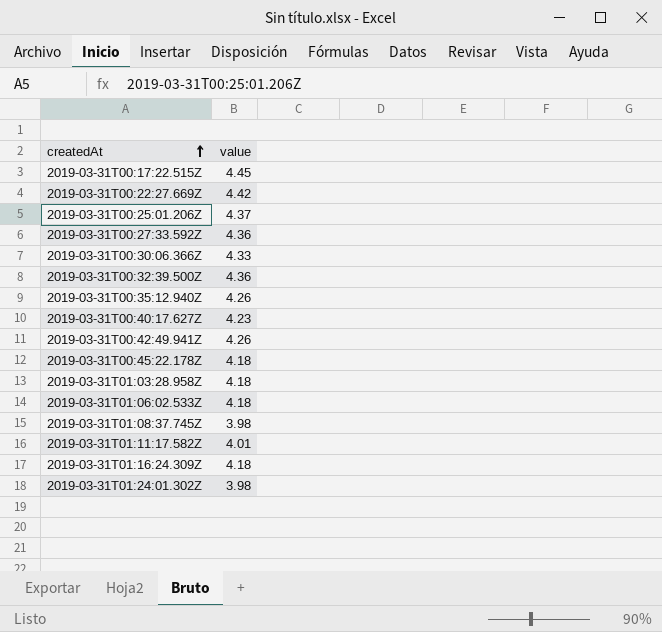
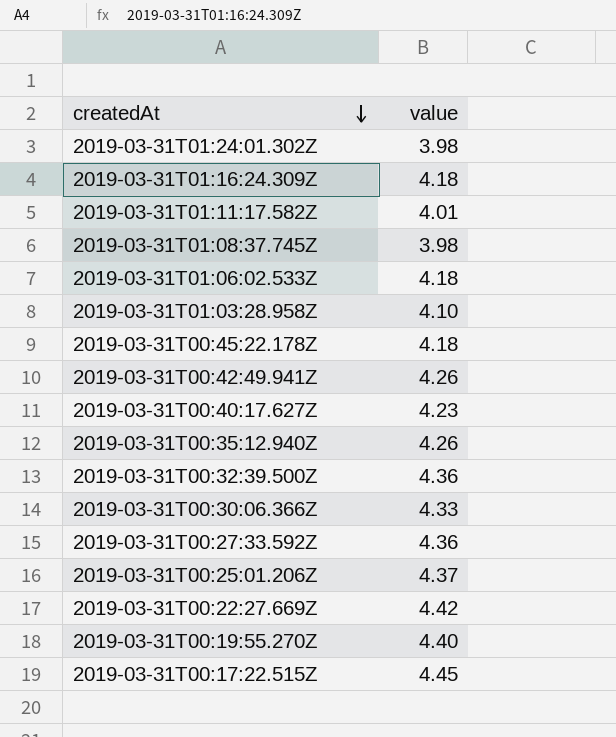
row order: createdAt ascending -> createdAt descending
2019-03-31T01:03:28.958Z | value: 4.18 -> 4.10
row 2019-03-31T00:19:55.270Z: none -> 4.40

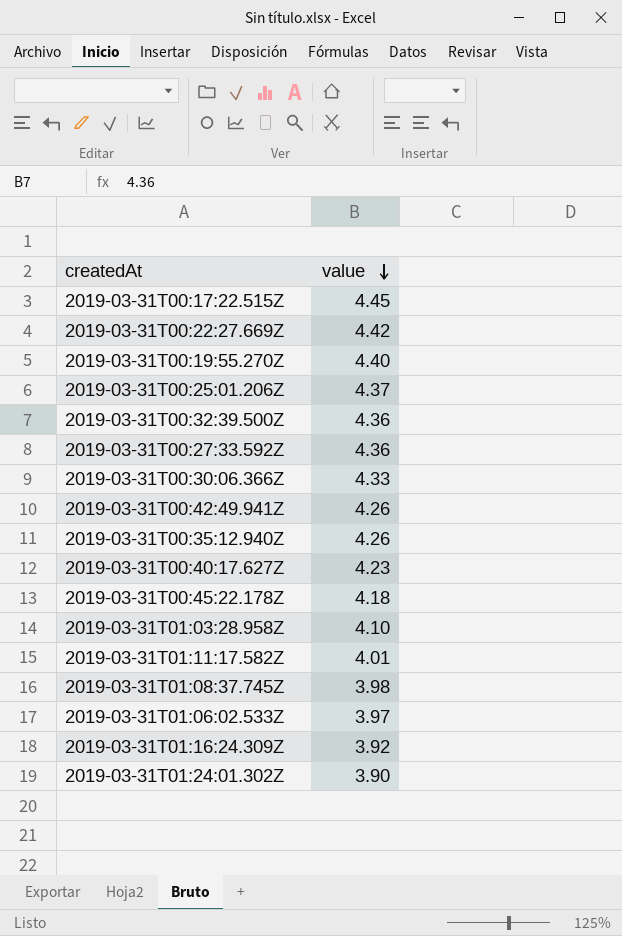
row order: createdAt descending -> value descending
2019-03-31T01:06:02.533Z | value: 4.18 -> 3.97
2019-03-31T01:16:24.309Z | value: 4.18 -> 3.92
2019-03-31T01:24:01.302Z | value: 3.98 -> 3.90

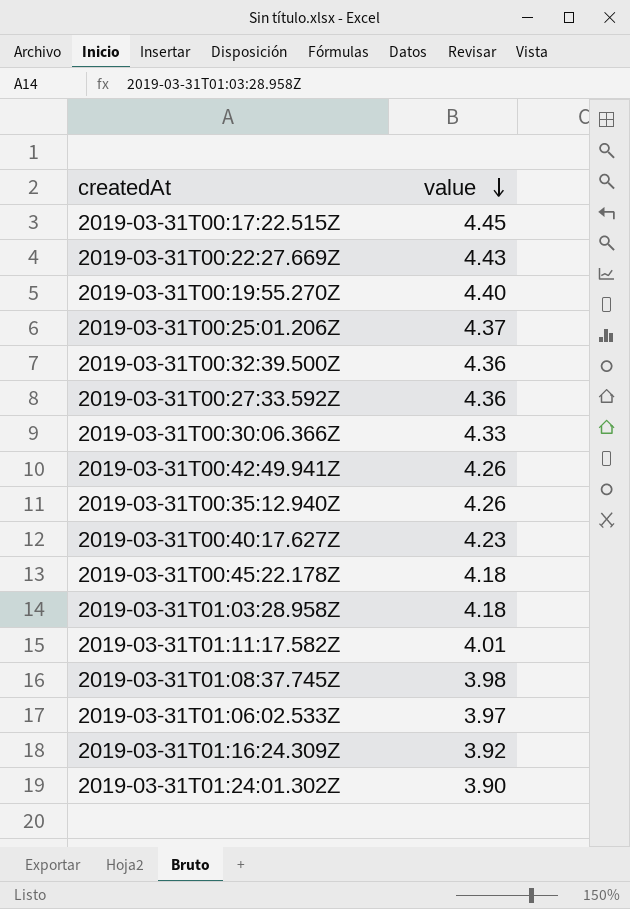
2019-03-31T00:22:27.669Z | value: 4.42 -> 4.43
2019-03-31T01:03:28.958Z | value: 4.10 -> 4.18

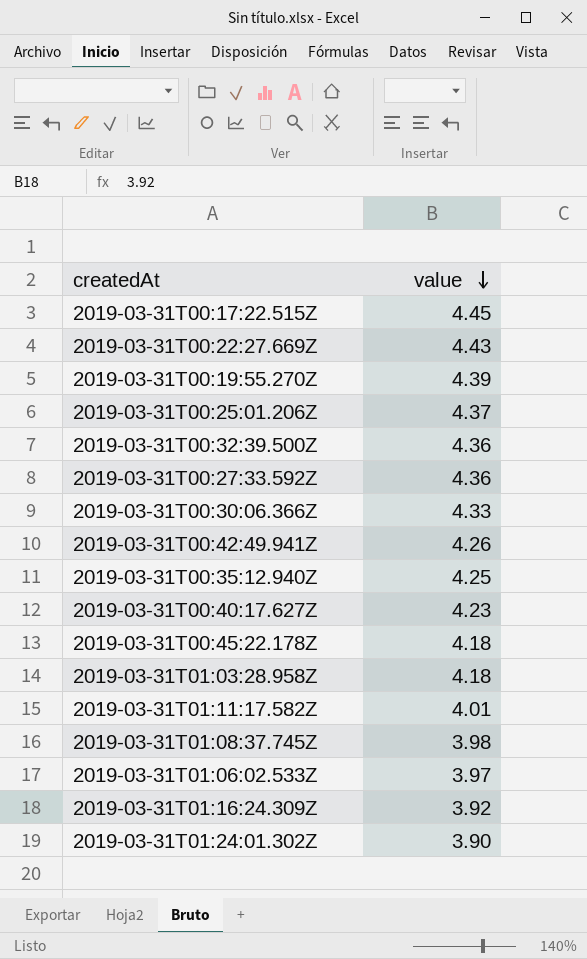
2019-03-31T00:19:55.270Z | value: 4.40 -> 4.39
2019-03-31T00:35:12.940Z | value: 4.26 -> 4.25

